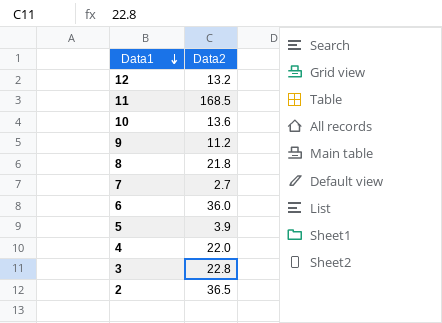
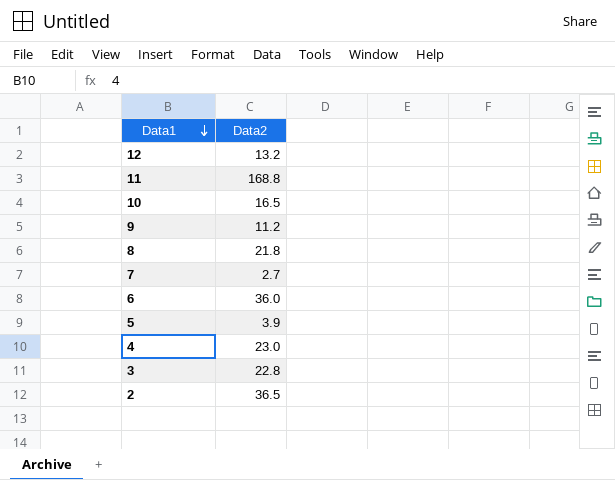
11 | Data2: 168.5 -> 168.8
10 | Data2: 13.6 -> 16.5
4 | Data2: 22.0 -> 23.0

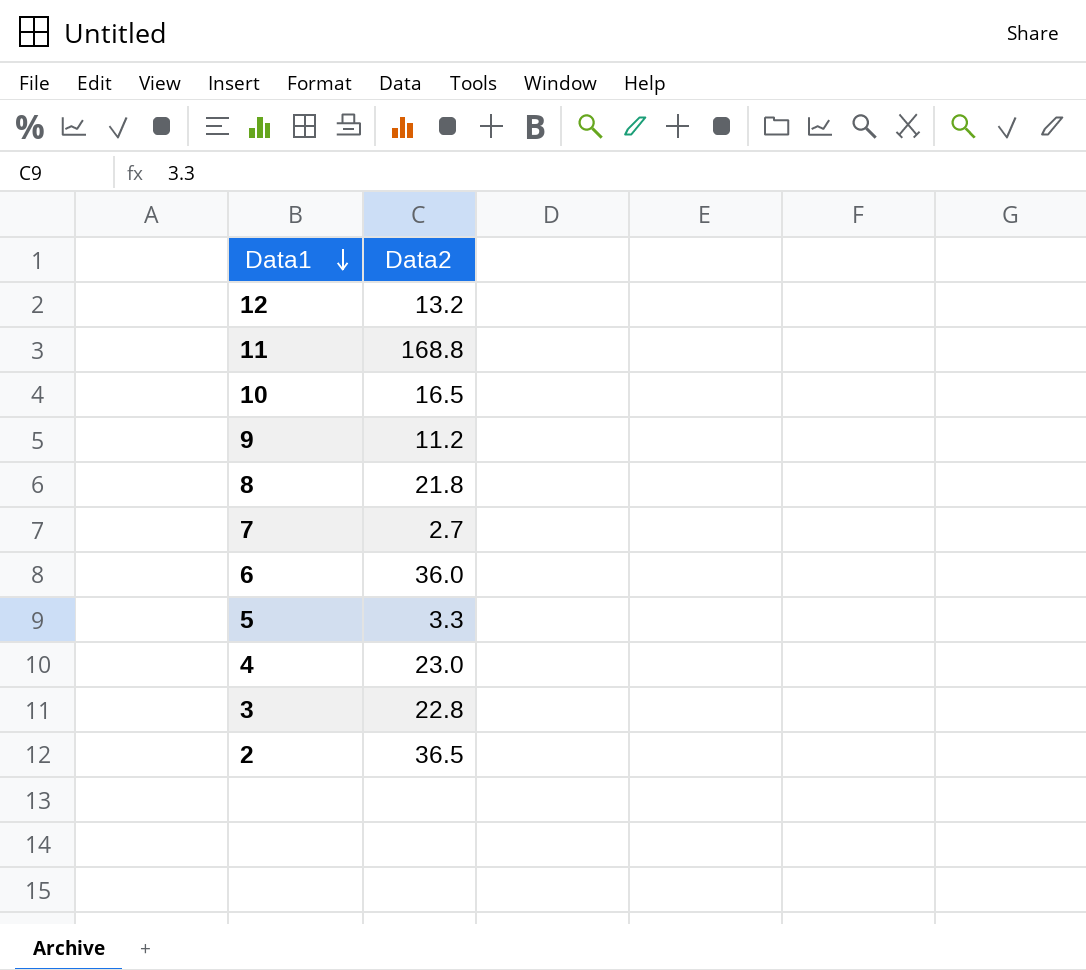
5 | Data2: 3.9 -> 3.3

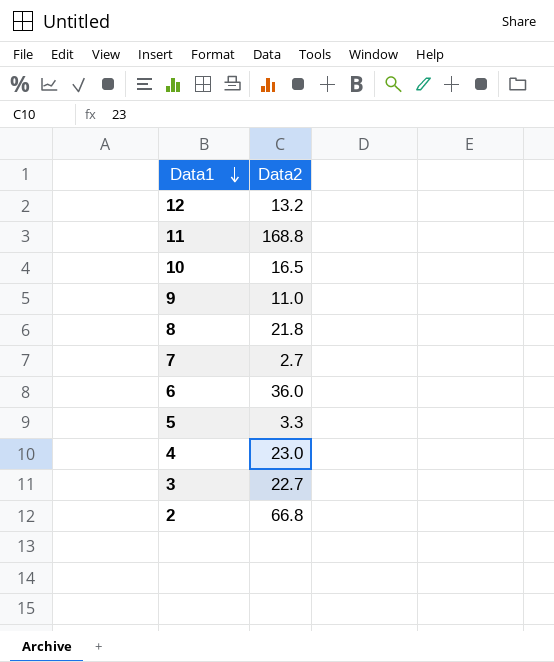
9 | Data2: 11.2 -> 11.0
3 | Data2: 22.8 -> 22.7
2 | Data2: 36.5 -> 66.8

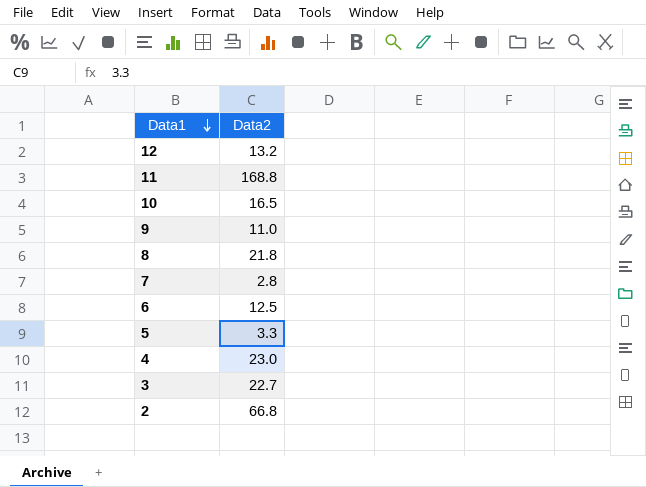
7 | Data2: 2.7 -> 2.8
6 | Data2: 36.0 -> 12.5

